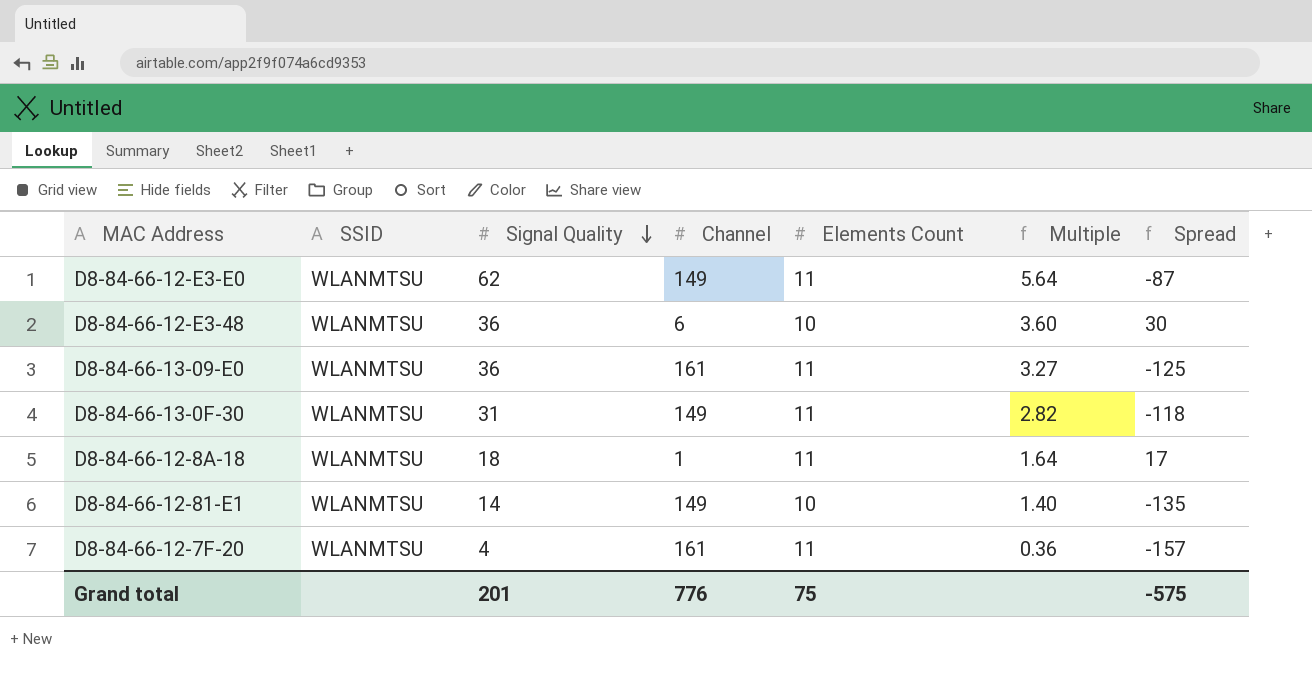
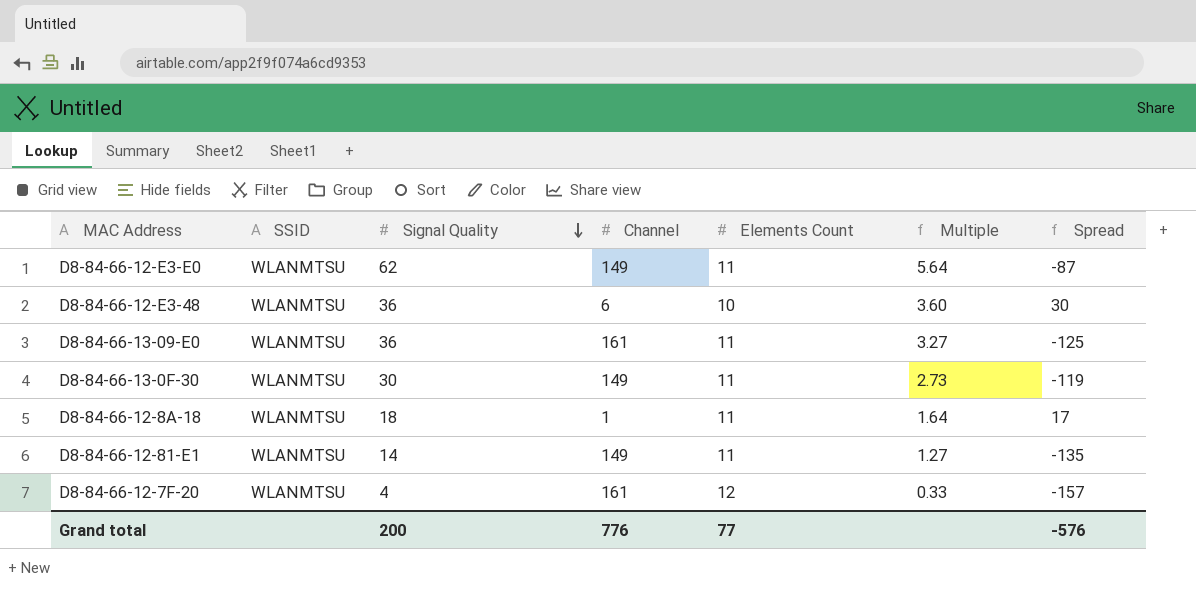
D8-84-66-13-0F-30 | Signal Quality: 31 -> 30
D8-84-66-13-0F-30 | Multiple: 2.82 -> 2.73
D8-84-66-13-0F-30 | Spread: -118 -> -119
D8-84-66-12-81-E1 | Elements Count: 10 -> 11
D8-84-66-12-81-E1 | Multiple: 1.40 -> 1.27
D8-84-66-12-7F-20 | Elements Count: 11 -> 12
D8-84-66-12-7F-20 | Multiple: 0.36 -> 0.33
Grand total | Signal Quality: 201 -> 200
Grand total | Elements Count: 75 -> 77
Grand total | Spread: -575 -> -576

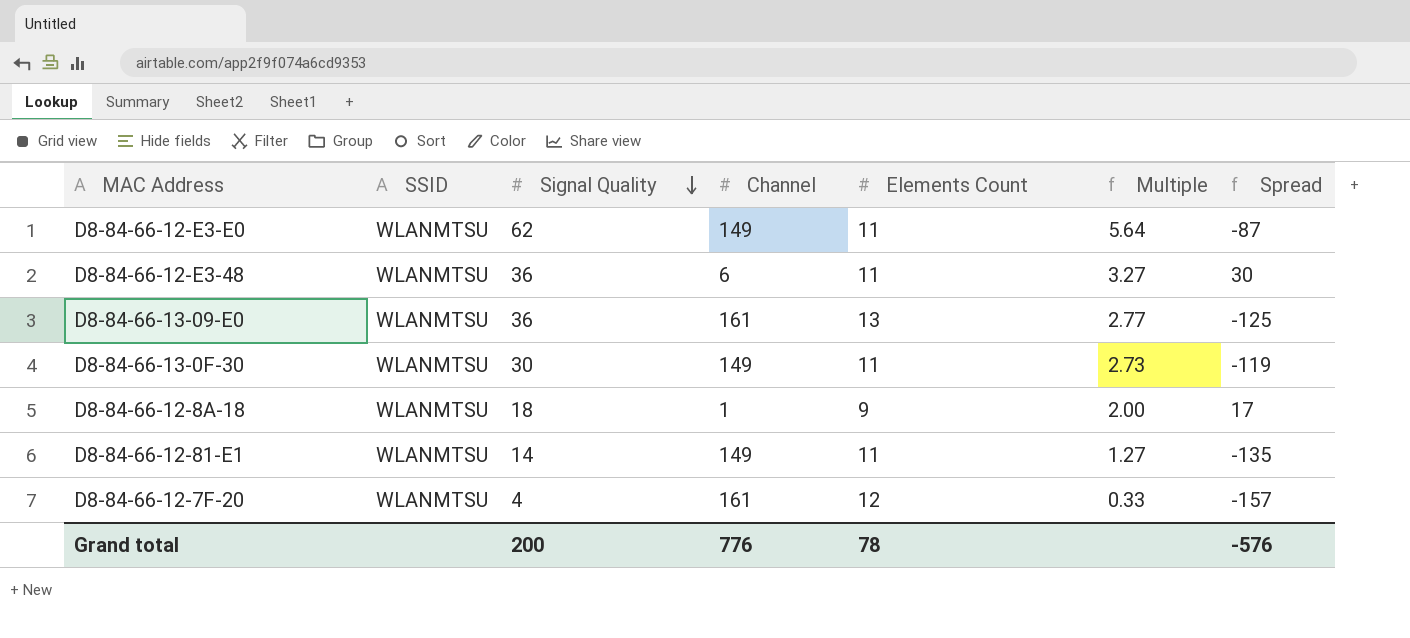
D8-84-66-12-E3-48 | Elements Count: 10 -> 11
D8-84-66-12-E3-48 | Multiple: 3.60 -> 3.27
D8-84-66-13-09-E0 | Elements Count: 11 -> 13
D8-84-66-13-09-E0 | Multiple: 3.27 -> 2.77
D8-84-66-12-8A-18 | Elements Count: 11 -> 9
D8-84-66-12-8A-18 | Multiple: 1.64 -> 2.00
Grand total | Elements Count: 77 -> 78

